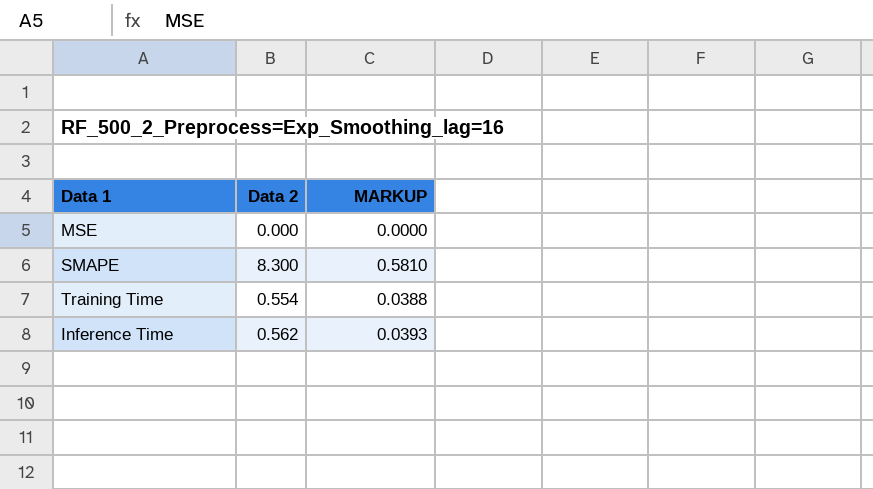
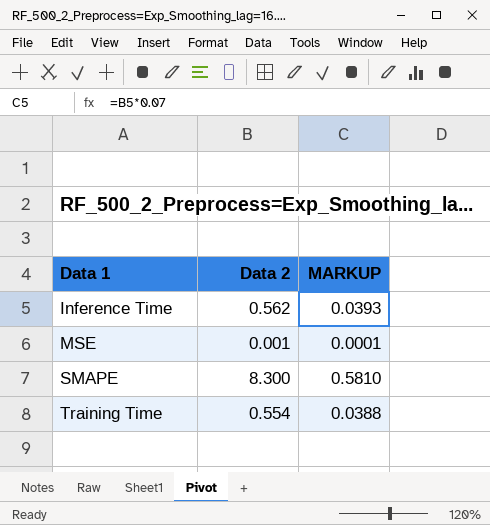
row order: none -> Data 1 ascending
MSE | Data 2: 0.000 -> 0.001
MSE | MARKUP: 0.0000 -> 0.0001

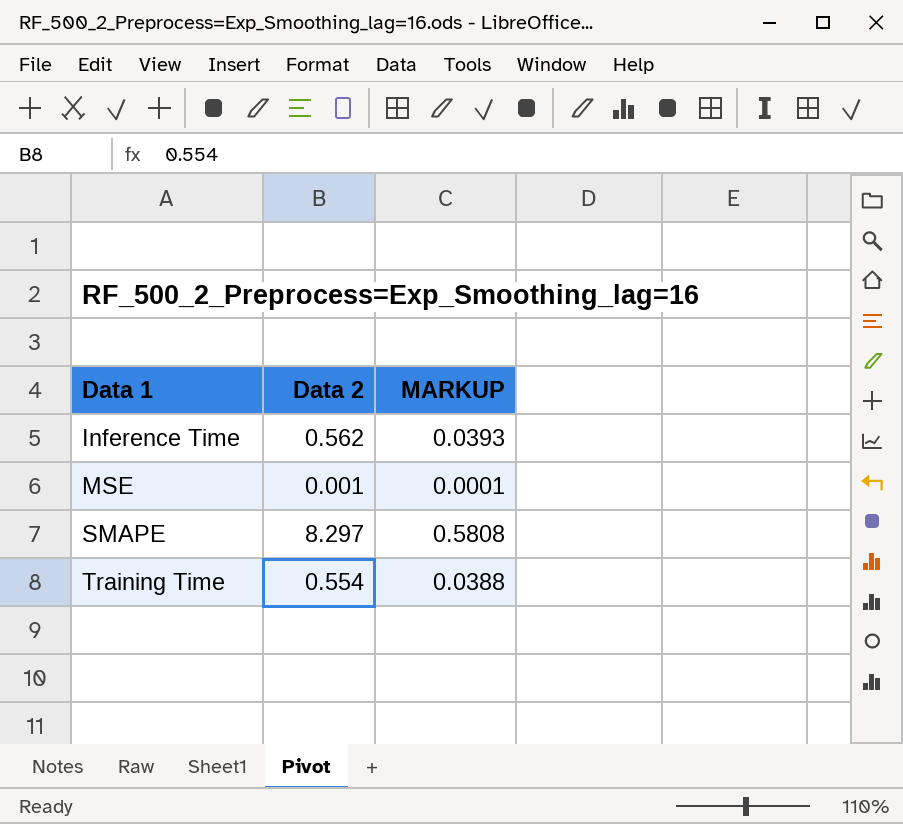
SMAPE | Data 2: 8.300 -> 8.297
SMAPE | MARKUP: 0.5810 -> 0.5808

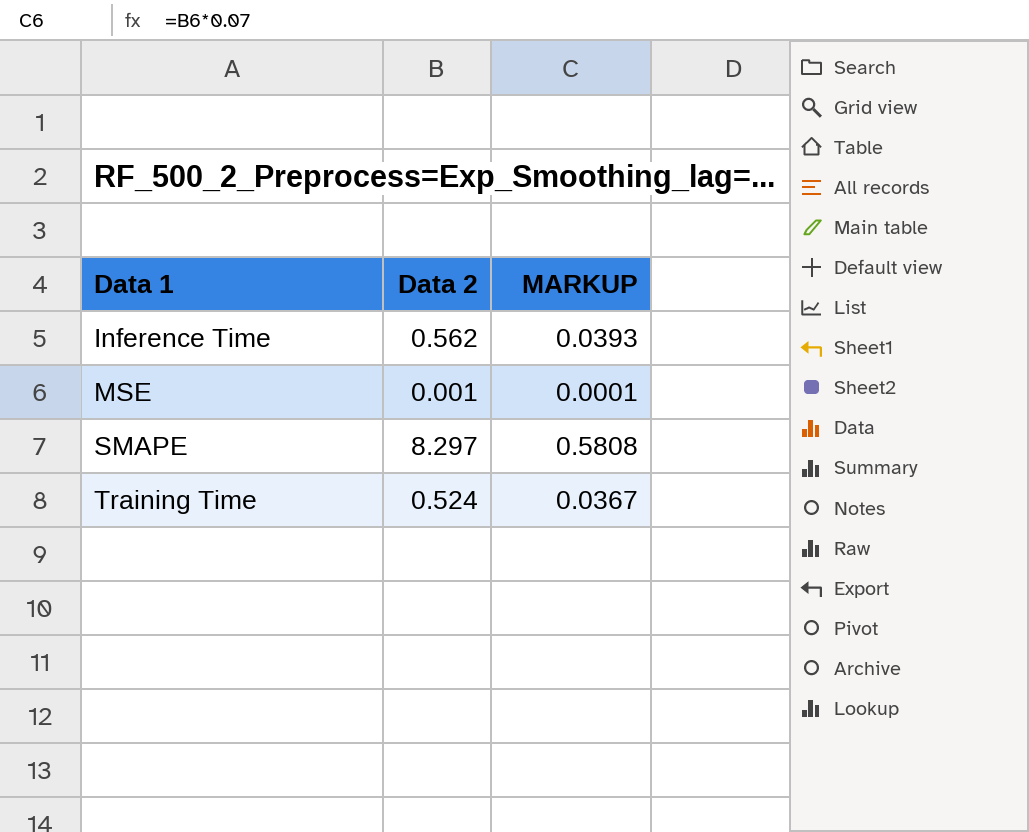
Training Time | Data 2: 0.554 -> 0.524
Training Time | MARKUP: 0.0388 -> 0.0367

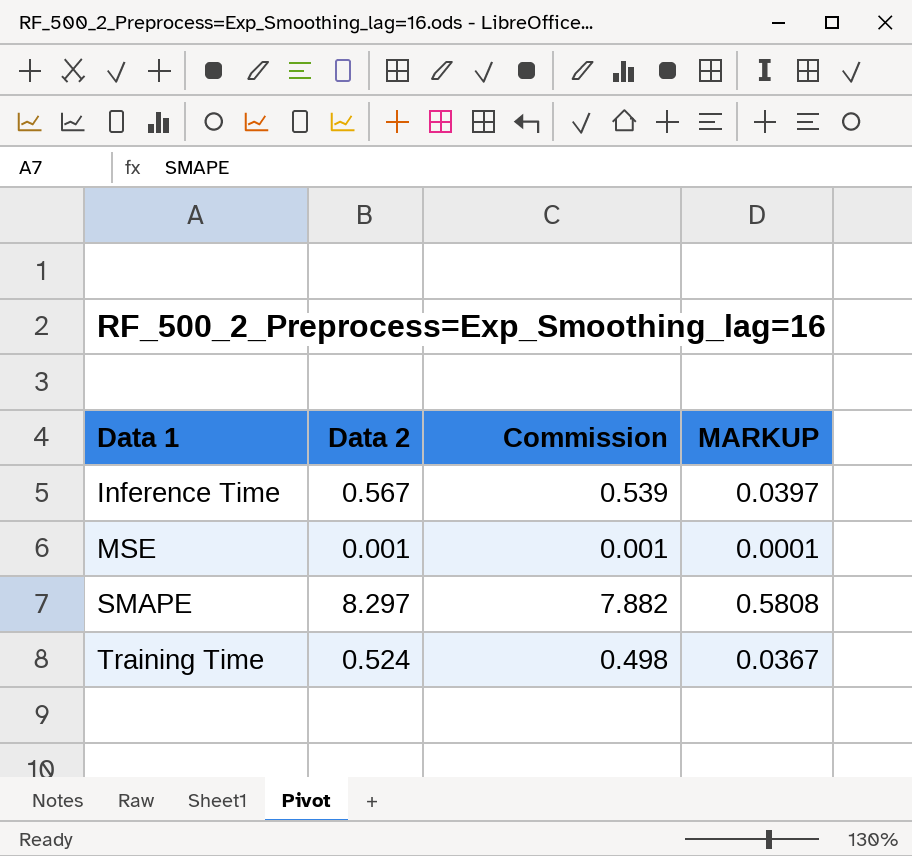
column Commission | formula: none -> [Data 2] * 0.95
Inference Time | Data 2: 0.562 -> 0.567
Inference Time | MARKUP: 0.0393 -> 0.0397

